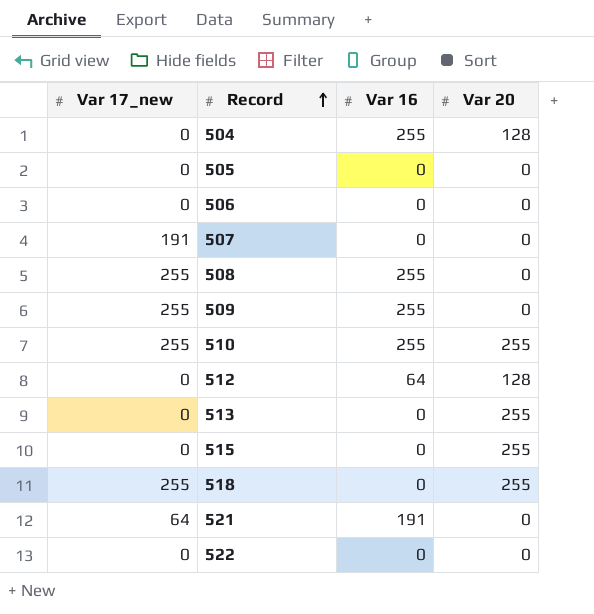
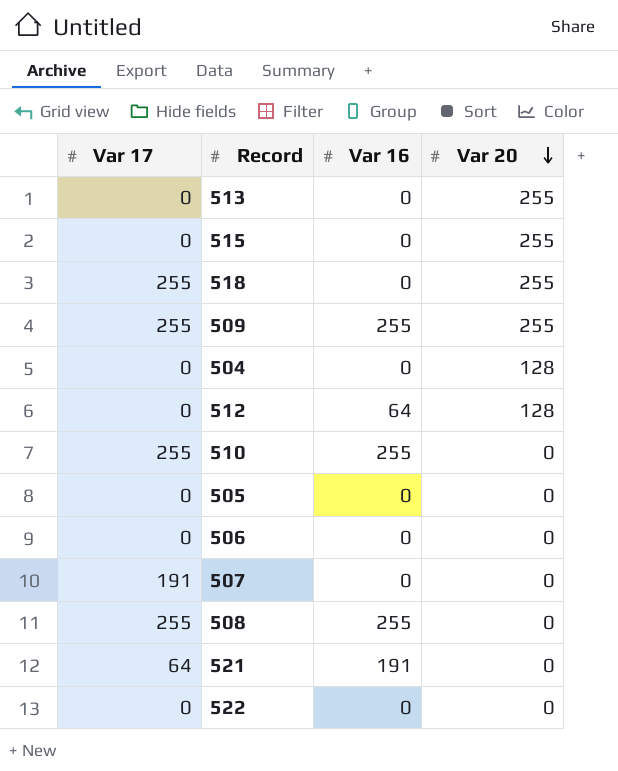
row order: Record ascending -> Var 20 descending
column name: Var 17_new -> Var 17
509 | Var 20: 0 -> 255
504 | Var 16: 255 -> 0
510 | Var 20: 255 -> 0

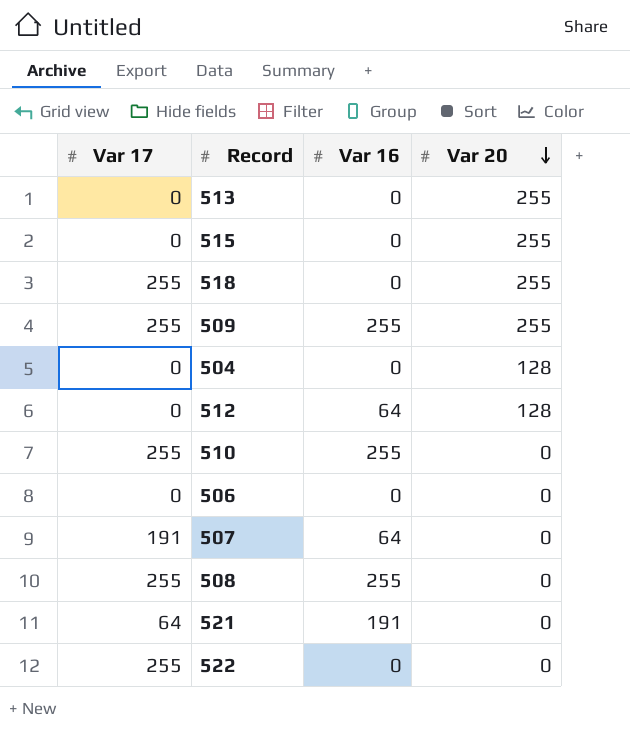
row 505: 0 | 0 | 0 -> none
507 | Var 16: 0 -> 64
522 | Var 17: 0 -> 255

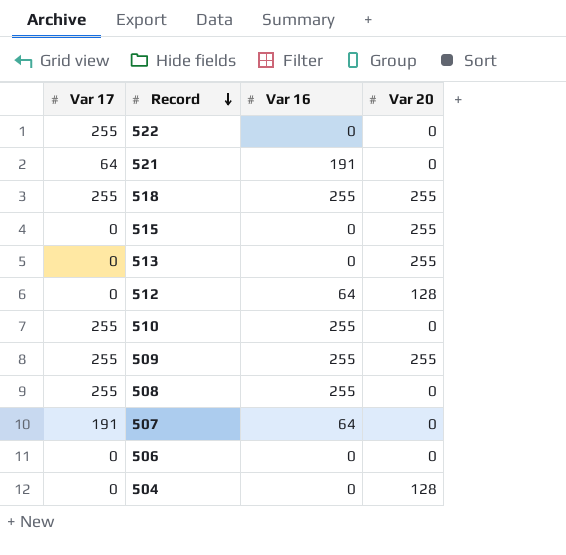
row order: Var 20 descending -> Record descending
518 | Var 16: 0 -> 255

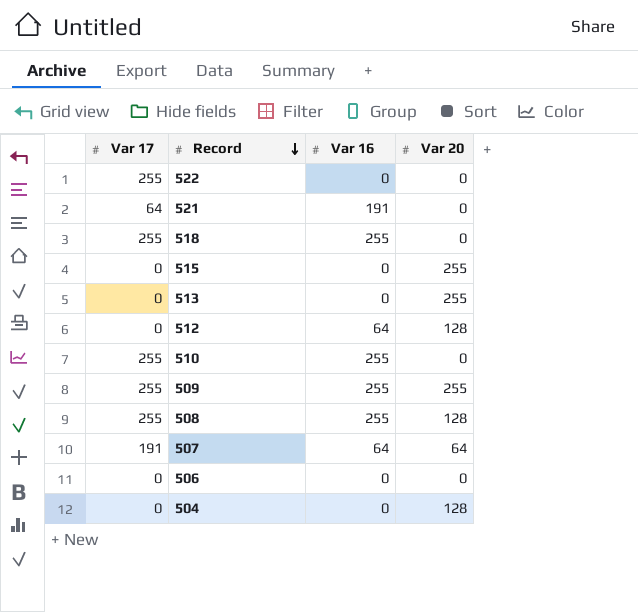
518 | Var 20: 255 -> 0
508 | Var 20: 0 -> 128
507 | Var 20: 0 -> 64

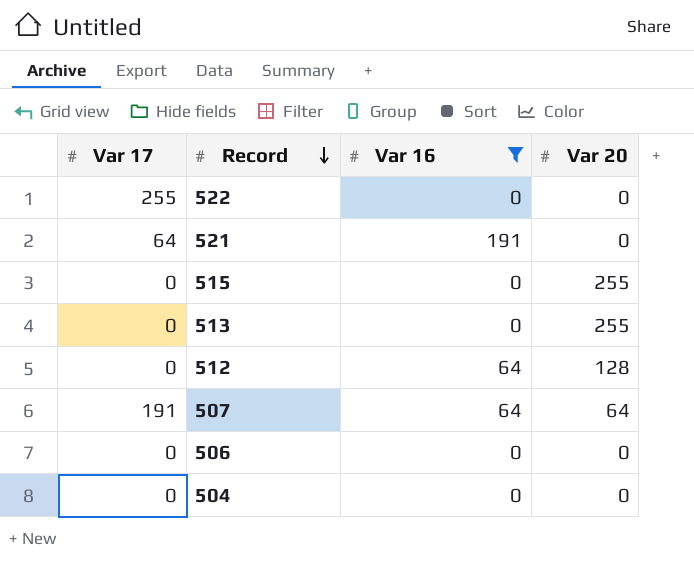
filter: none -> Var 16 != 255
504 | Var 20: 128 -> 0

